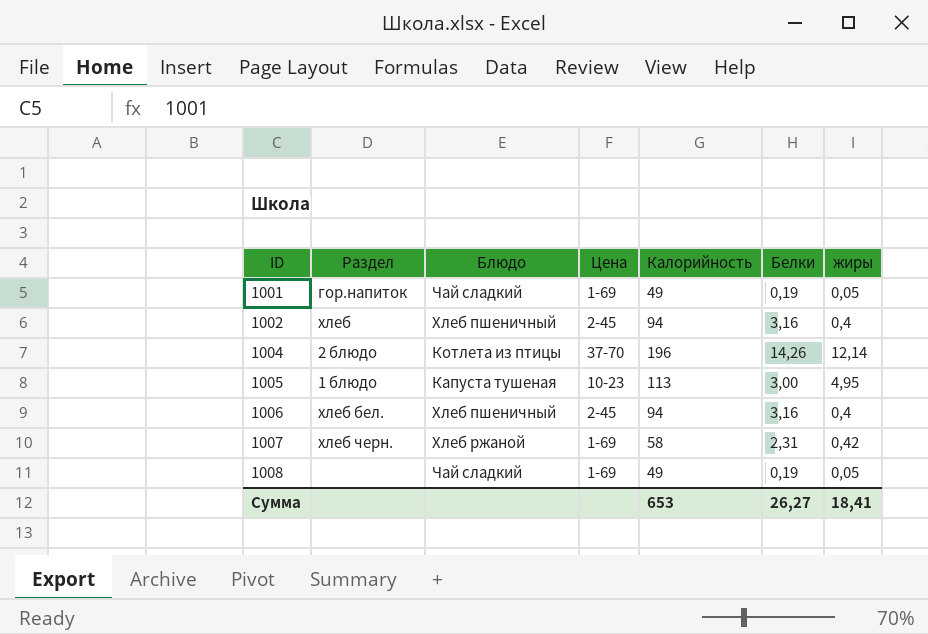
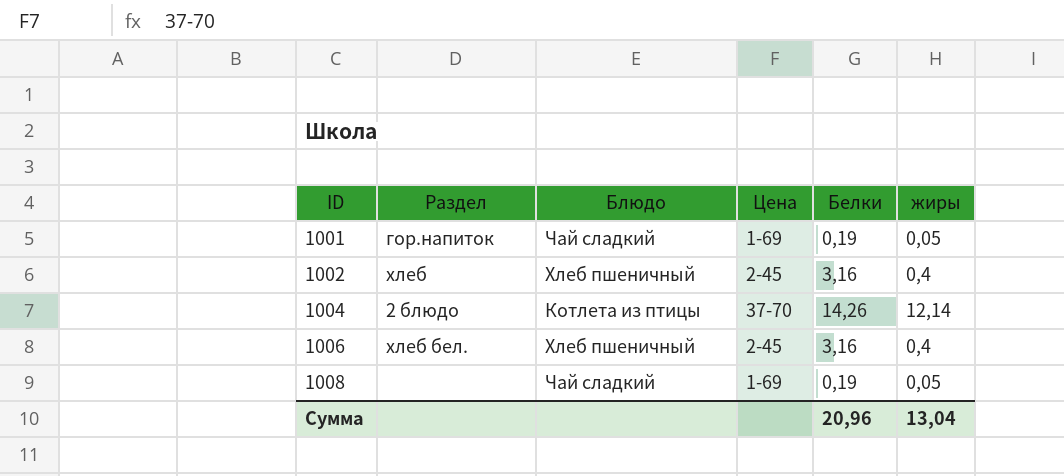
column Калорийность | position: 5 -> none
row 1005: 1 блюдо | Капуста тушеная | 10-23 | 113 | 3,00 | 4,95 -> none
row 1007: хлеб черн. | Хлеб ржаной | 1-69 | 58 | 2,31 | 0,42 -> none
Сумма | Белки: 26,27 -> 20,96
Сумма | жиры: 18,41 -> 13,04

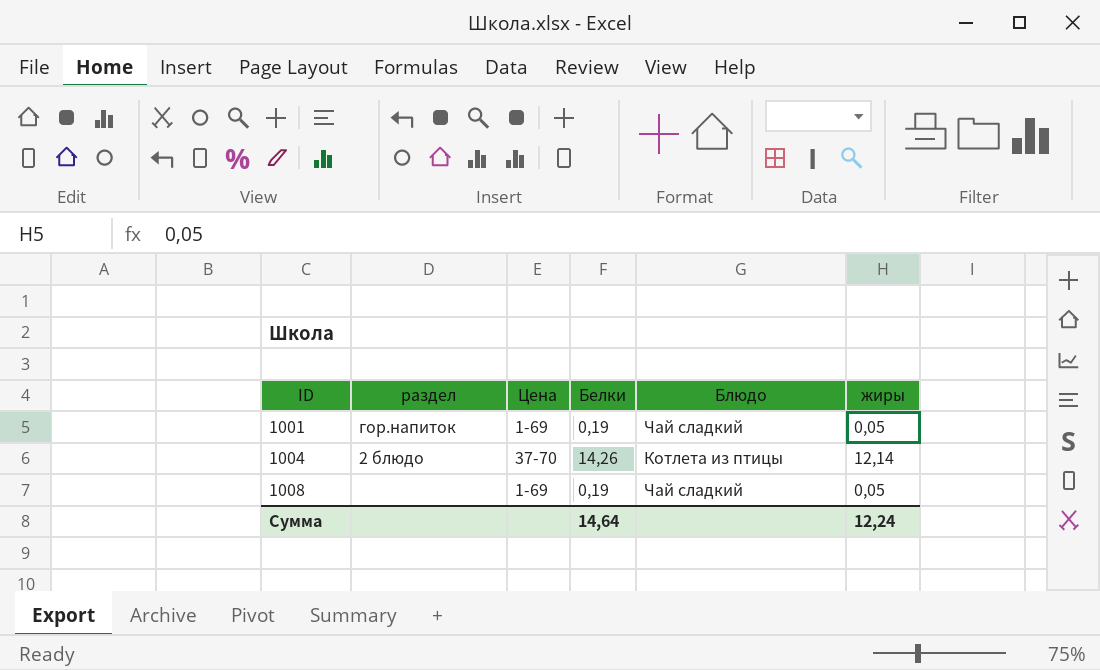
column name: Раздел -> раздел
column Блюдо | position: 3 -> 5
row 1002: хлеб | Хлеб пшеничный | 2-45 | 3,16 | 0,4 -> none
row 1006: хлеб бел. | Хлеб пшеничный | 2-45 | 3,16 | 0,4 -> none
Сумма | Белки: 20,96 -> 14,64
Сумма | жиры: 13,04 -> 12,24

